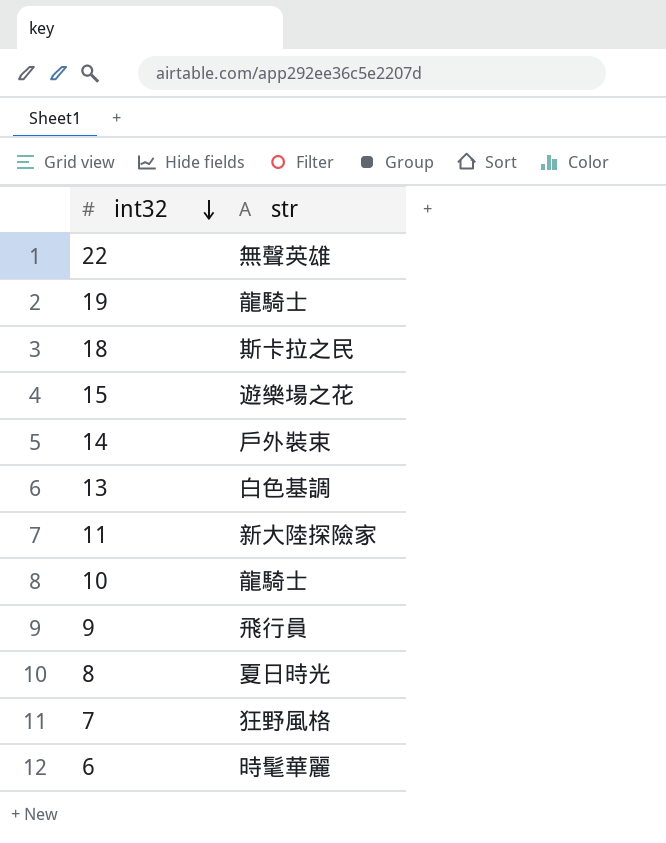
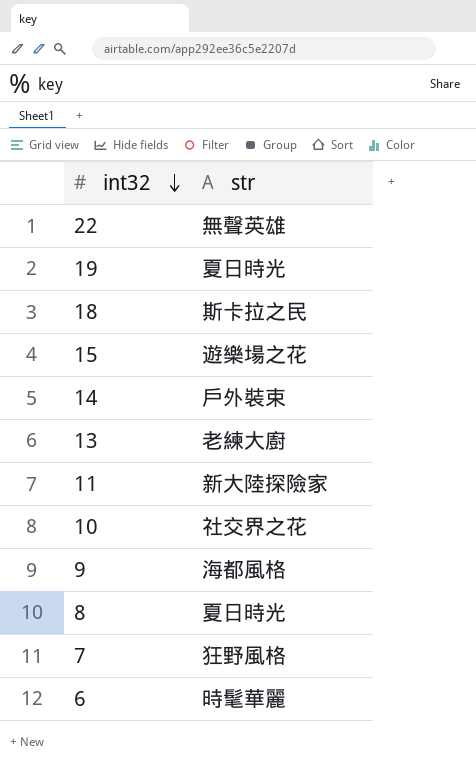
19 | str: 龍騎士 -> 夏日時光
13 | str: 白色基調 -> 老練大廚
10 | str: 龍騎士 -> 社交界之花
9 | str: 飛行員 -> 海都風格

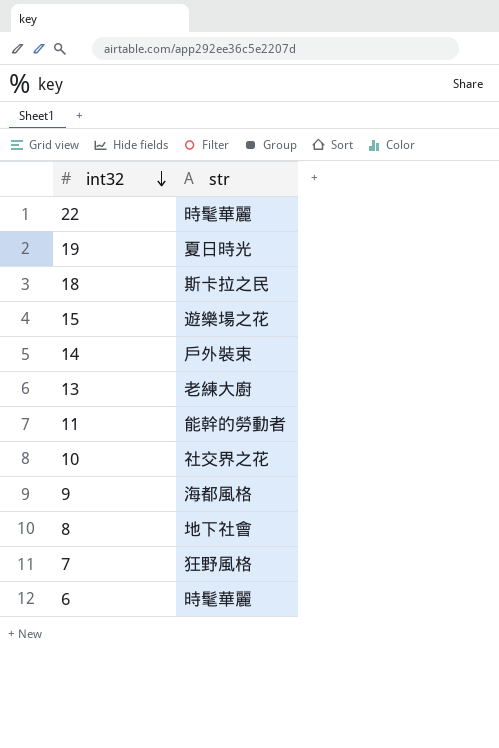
22 | str: 無聲英雄 -> 時髦華麗
11 | str: 新大陸探險家 -> 能幹的勞動者
8 | str: 夏日時光 -> 地下社會

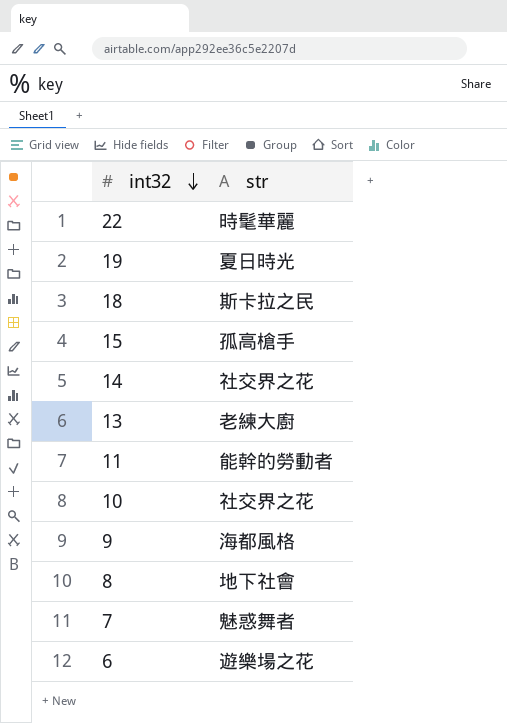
15 | str: 遊樂場之花 -> 孤高槍手
14 | str: 戶外裝束 -> 社交界之花
7 | str: 狂野風格 -> 魅惑舞者
6 | str: 時髦華麗 -> 遊樂場之花

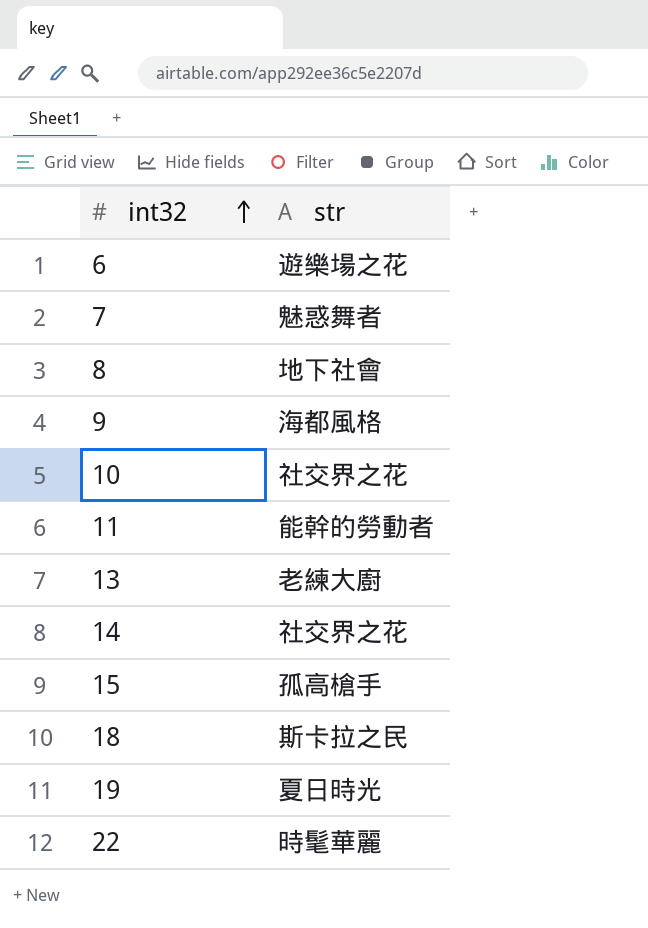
row order: int32 descending -> int32 ascending

